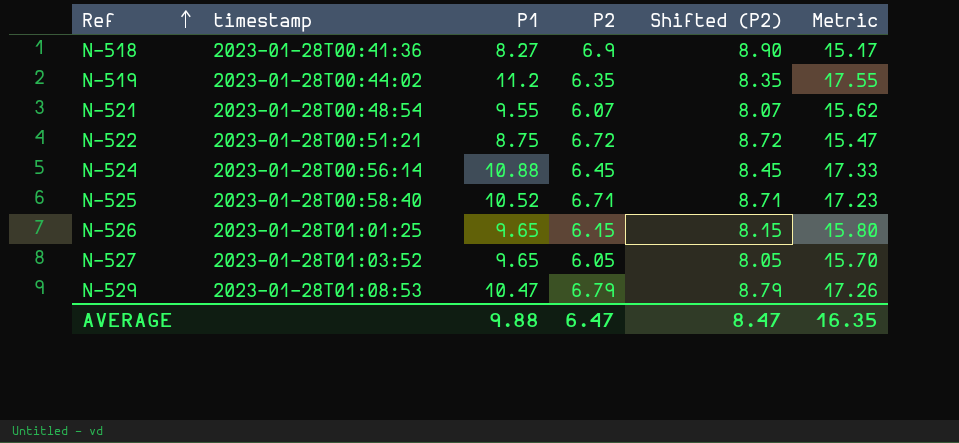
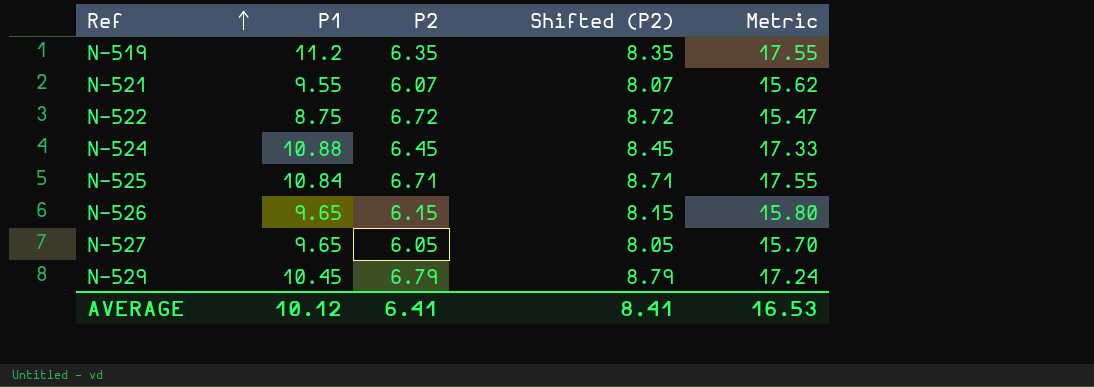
column timestamp | position: 2 -> none
row N-518: 2023-01-28T00:41:36 | 8.27 | 6.9 | 8.90 | 15.17 -> none
N-525 | P1: 10.52 -> 10.84
N-525 | Metric: 17.23 -> 17.55
N-529 | P1: 10.47 -> 10.45
N-529 | Metric: 17.26 -> 17.24
AVERAGE | P1: 9.88 -> 10.12
AVERAGE | P2: 6.47 -> 6.41
AVERAGE | Shifted (P2): 8.47 -> 8.41
AVERAGE | Metric: 16.35 -> 16.53

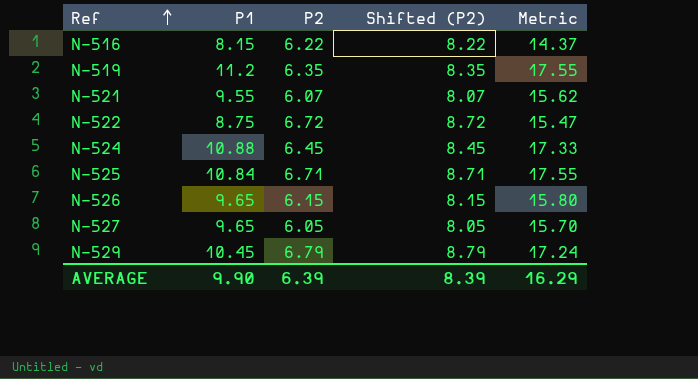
row N-516: none -> 8.15 | 6.22 | 8.22 | 14.37
AVERAGE | P1: 10.12 -> 9.90
AVERAGE | P2: 6.41 -> 6.39
AVERAGE | Shifted (P2): 8.41 -> 8.39
AVERAGE | Metric: 16.53 -> 16.29

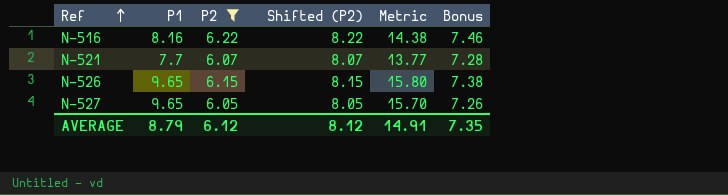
filter: none -> P2 <= 6.22
column Bonus | formula: none -> [P2] * 1.2
N-516 | P1: 8.15 -> 8.16
N-516 | Metric: 14.37 -> 14.38
N-521 | P1: 9.55 -> 7.7
N-521 | Metric: 15.62 -> 13.77
AVERAGE | P1: 9.90 -> 8.79
AVERAGE | P2: 6.39 -> 6.12
AVERAGE | Shifted (P2): 8.39 -> 8.12
AVERAGE | Metric: 16.29 -> 14.91

